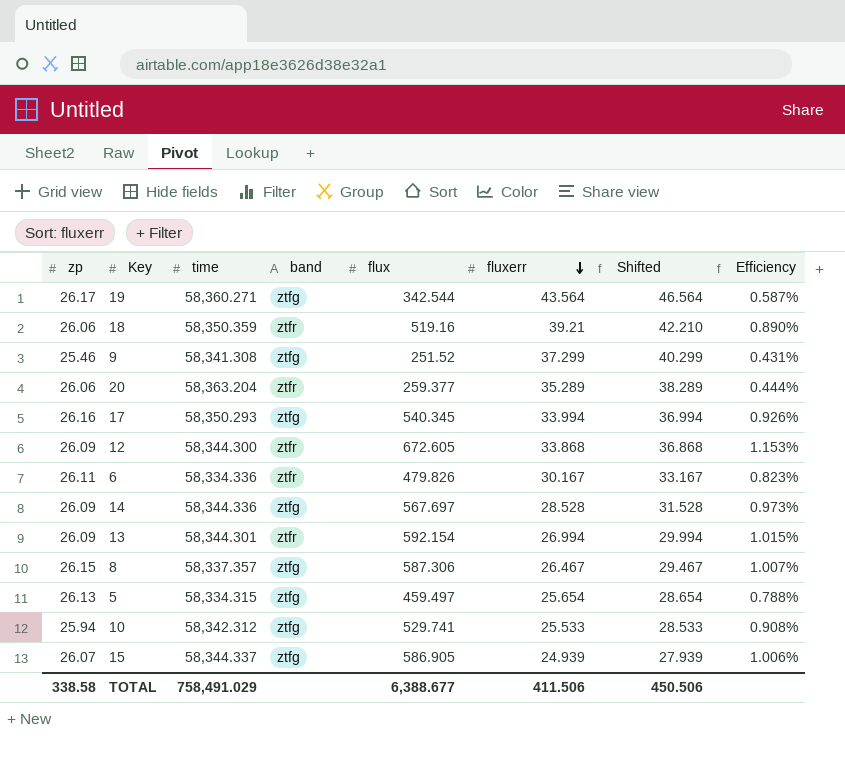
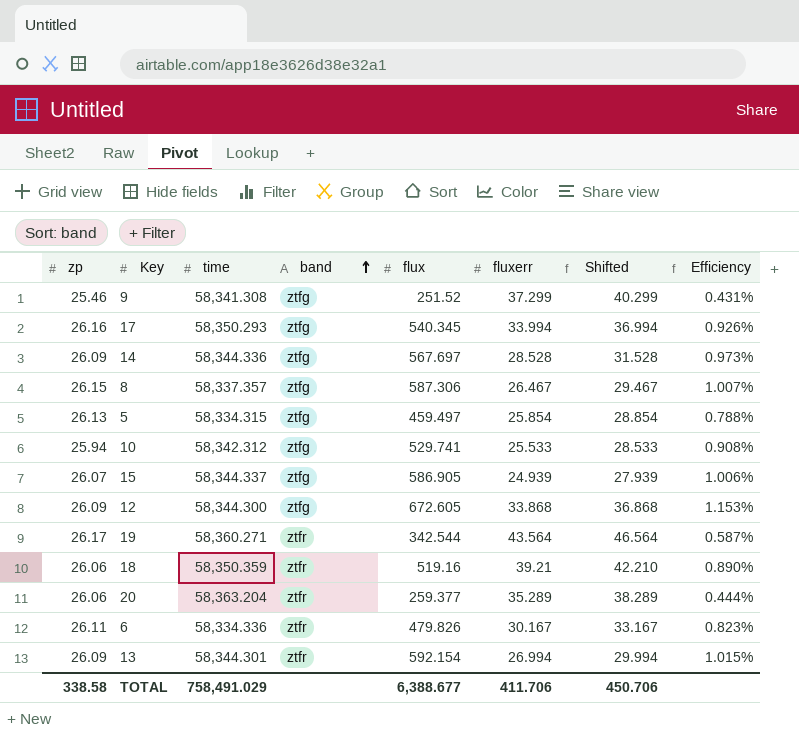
row order: fluxerr descending -> band ascending
5 | fluxerr: 25.654 -> 25.854
5 | Shifted: 28.654 -> 28.854
12 | band: ztfr -> ztfg
19 | band: ztfg -> ztfr
TOTAL | fluxerr: 411.506 -> 411.706
TOTAL | Shifted: 450.506 -> 450.706

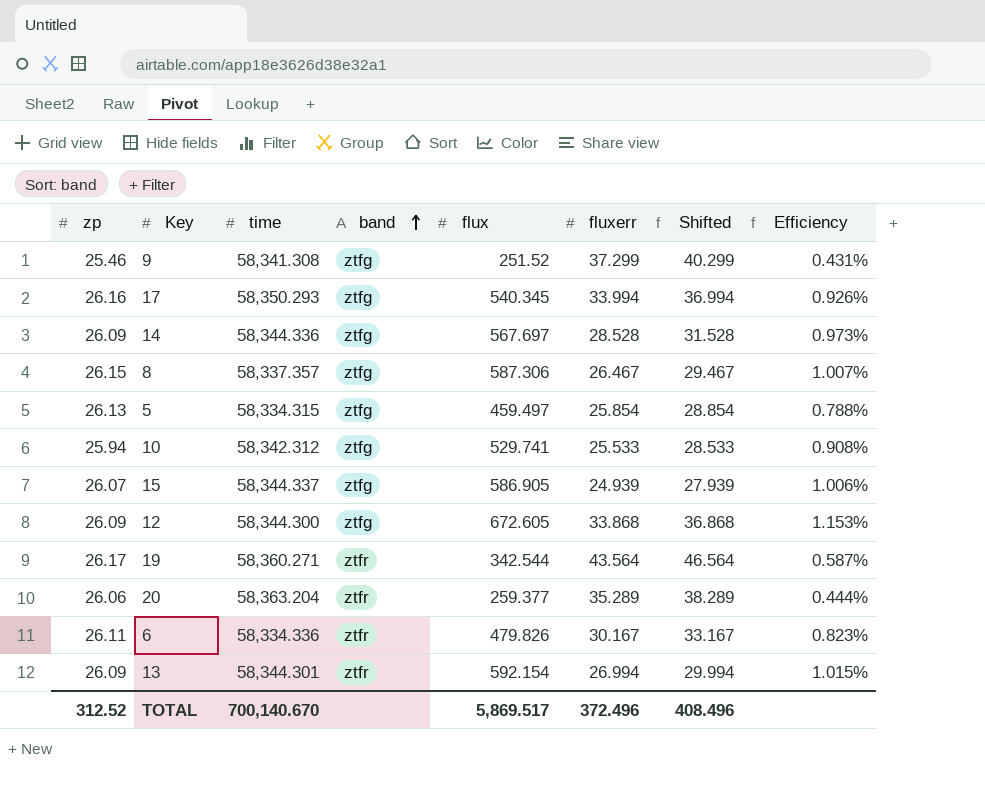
row 18: 26.06 | 58,350.359 | ztfr | 519.16 | 39.21 | 42.210 | 0.890% -> none
TOTAL | zp: 338.58 -> 312.52
TOTAL | time: 758,491.029 -> 700,140.670
TOTAL | flux: 6,388.677 -> 5,869.517
TOTAL | fluxerr: 411.706 -> 372.496
TOTAL | Shifted: 450.706 -> 408.496

